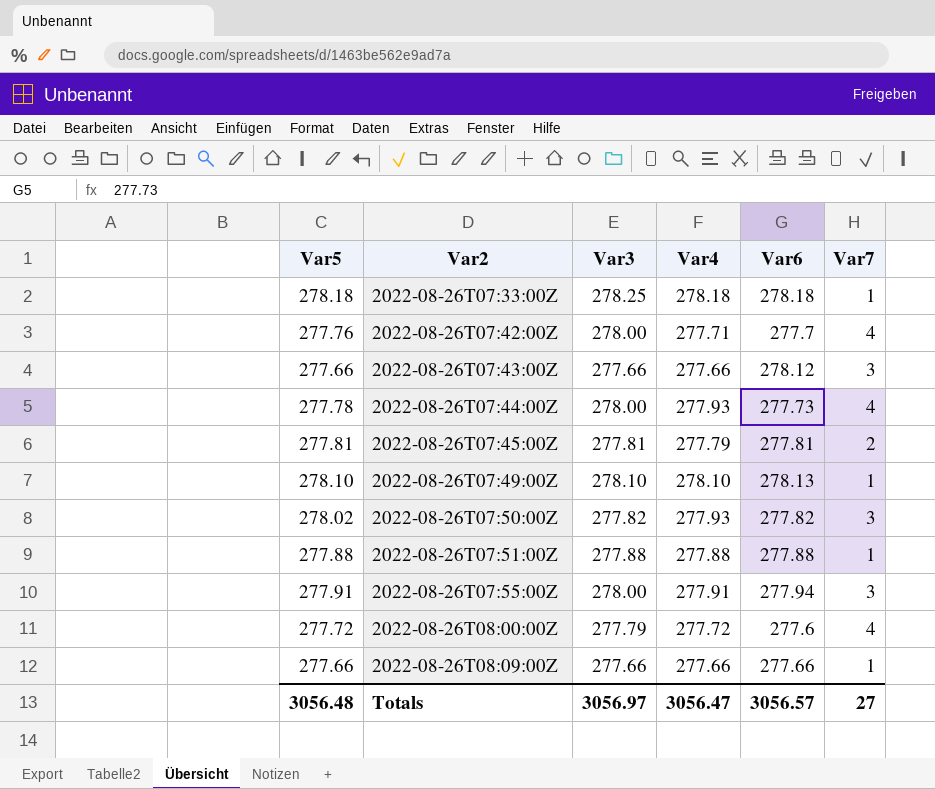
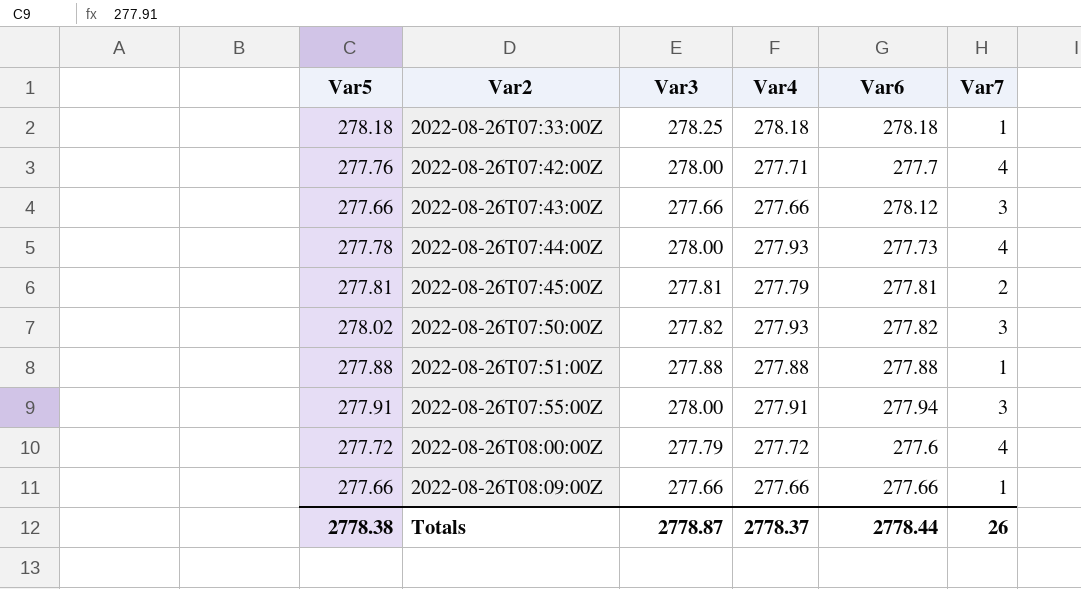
row 2022-08-26T07:49:00Z: 278.10 | 278.10 | 278.10 | 278.13 | 1 -> none
Totals | Var5: 3056.48 -> 2778.38
Totals | Var3: 3056.97 -> 2778.87
Totals | Var4: 3056.47 -> 2778.37
Totals | Var6: 3056.57 -> 2778.44
Totals | Var7: 27 -> 26

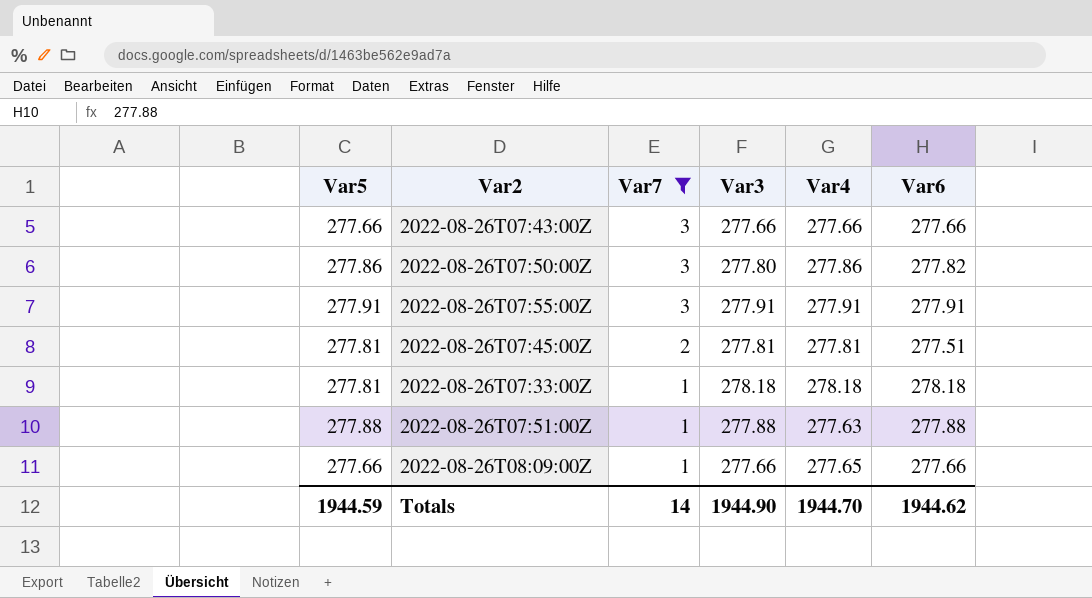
filter: none -> Var7 != 4
row order: Var2 ascending -> Var7 descending
column Var7 | position: 6 -> 3
2022-08-26T07:43:00Z | Var6: 278.12 -> 277.66
2022-08-26T07:50:00Z | Var5: 278.02 -> 277.86
2022-08-26T07:50:00Z | Var3: 277.82 -> 277.80
2022-08-26T07:50:00Z | Var4: 277.93 -> 277.86
2022-08-26T07:55:00Z | Var3: 278.00 -> 277.91
2022-08-26T07:55:00Z | Var6: 277.94 -> 277.91
2022-08-26T07:45:00Z | Var4: 277.79 -> 277.81
2022-08-26T07:45:00Z | Var6: 277.81 -> 277.51
2022-08-26T07:33:00Z | Var5: 278.18 -> 277.81
2022-08-26T07:33:00Z | Var3: 278.25 -> 278.18
2022-08-26T07:51:00Z | Var4: 277.88 -> 277.63
2022-08-26T08:09:00Z | Var4: 277.66 -> 277.65
Totals | Var5: 2778.38 -> 1944.59
Totals | Var7: 26 -> 14
Totals | Var3: 2778.87 -> 1944.90
Totals | Var4: 2778.37 -> 1944.70
Totals | Var6: 2778.44 -> 1944.62

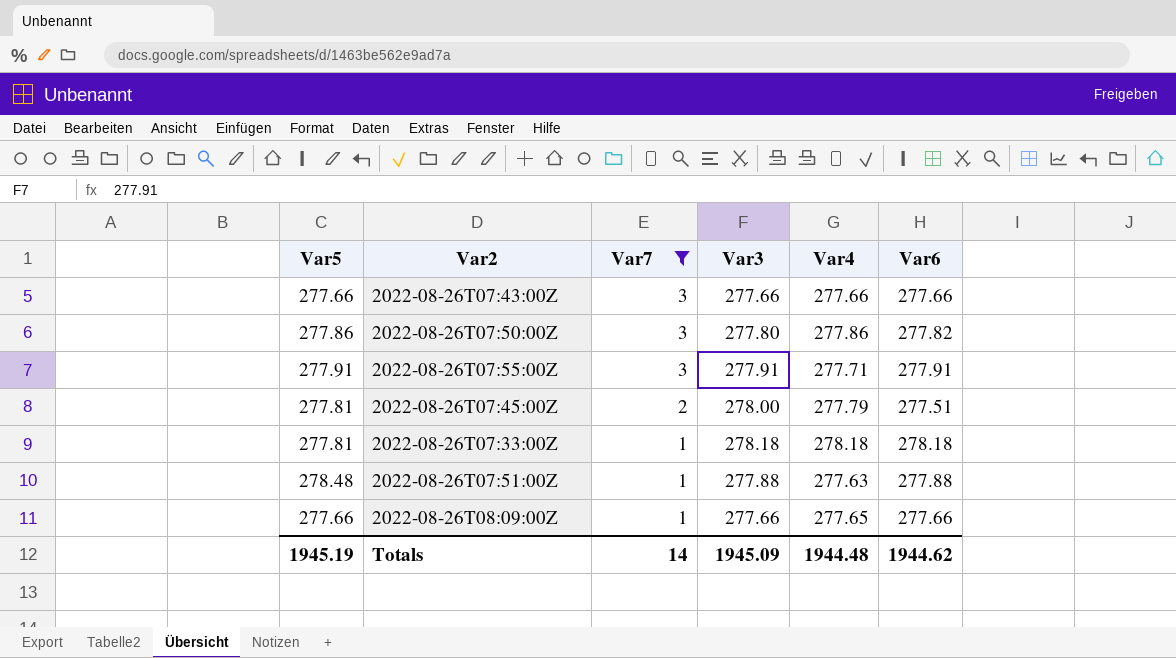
2022-08-26T07:55:00Z | Var4: 277.91 -> 277.71
2022-08-26T07:45:00Z | Var3: 277.81 -> 278.00
2022-08-26T07:45:00Z | Var4: 277.81 -> 277.79
2022-08-26T07:51:00Z | Var5: 277.88 -> 278.48
Totals | Var5: 1944.59 -> 1945.19
Totals | Var3: 1944.90 -> 1945.09
Totals | Var4: 1944.70 -> 1944.48

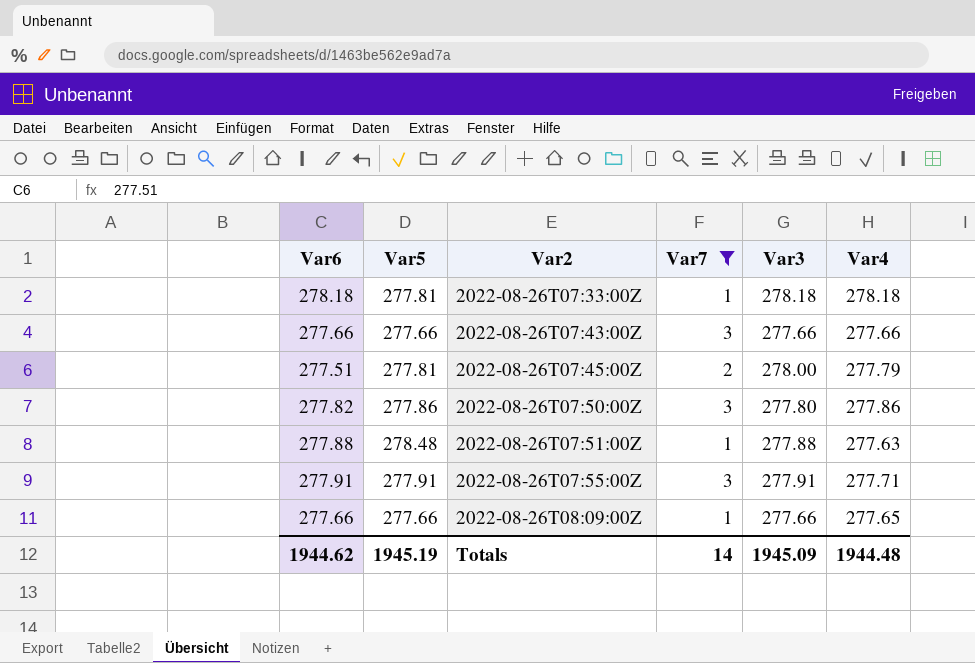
row order: Var7 descending -> Var2 ascending
column Var6 | position: 6 -> 1

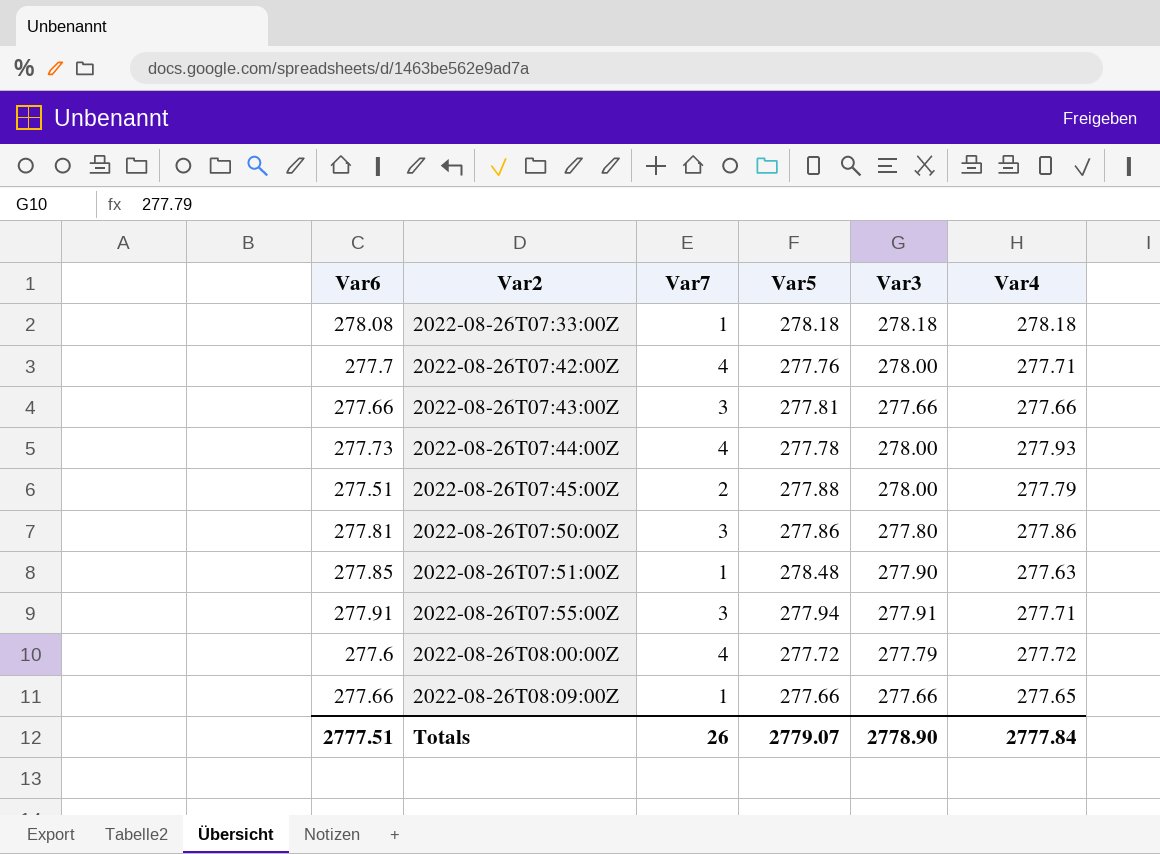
filter: Var7 != 4 -> none
column Var5 | position: 2 -> 4
2022-08-26T07:33:00Z | Var6: 278.18 -> 278.08
2022-08-26T07:33:00Z | Var5: 277.81 -> 278.18
2022-08-26T07:43:00Z | Var5: 277.66 -> 277.81
2022-08-26T07:45:00Z | Var5: 277.81 -> 277.88
2022-08-26T07:50:00Z | Var6: 277.82 -> 277.81
2022-08-26T07:51:00Z | Var6: 277.88 -> 277.85
2022-08-26T07:51:00Z | Var3: 277.88 -> 277.90
2022-08-26T07:55:00Z | Var5: 277.91 -> 277.94
Totals | Var6: 1944.62 -> 2777.51
Totals | Var7: 14 -> 26
Totals | Var5: 1945.19 -> 2779.07
Totals | Var3: 1945.09 -> 2778.90
Totals | Var4: 1944.48 -> 2777.84

